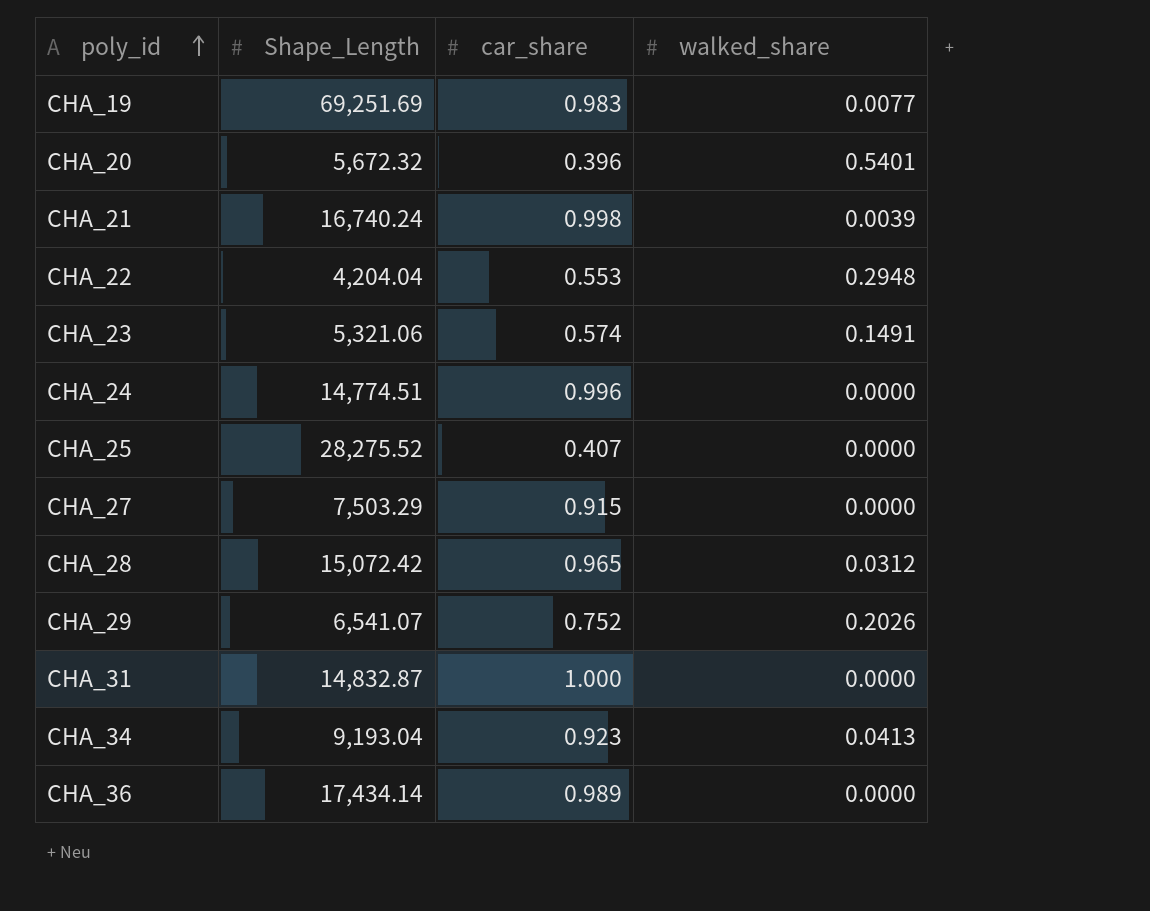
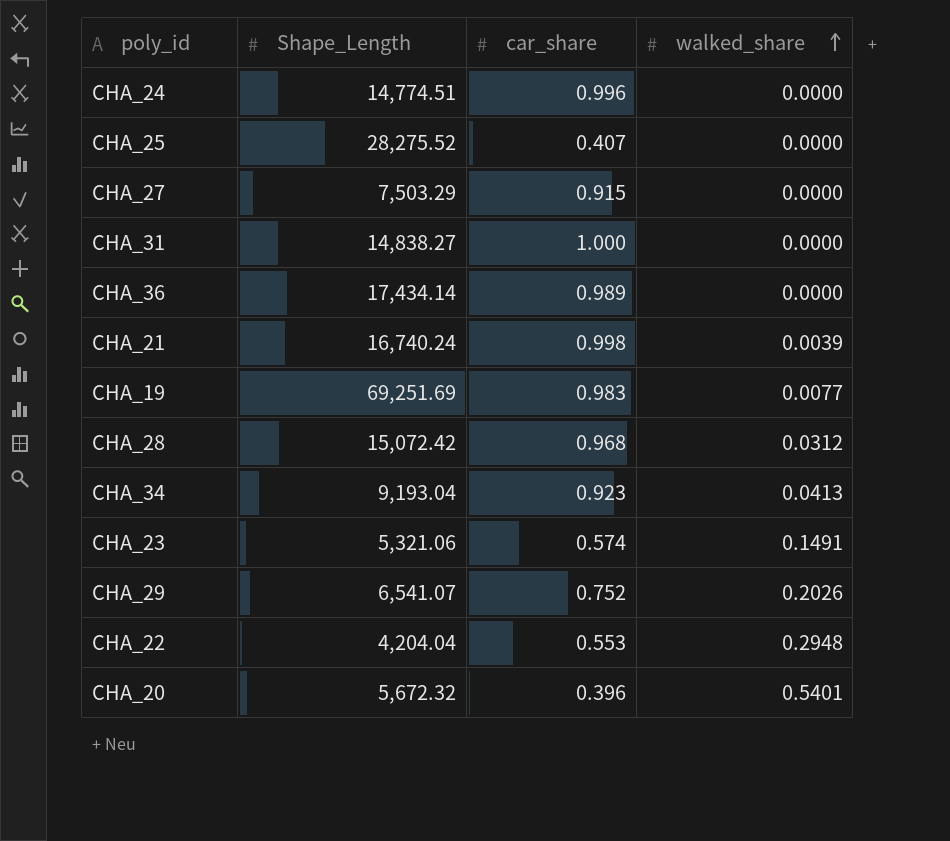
row order: poly_id ascending -> walked_share ascending
CHA_31 | Shape_Length: 14,832.87 -> 14,838.27
CHA_28 | car_share: 0.965 -> 0.968

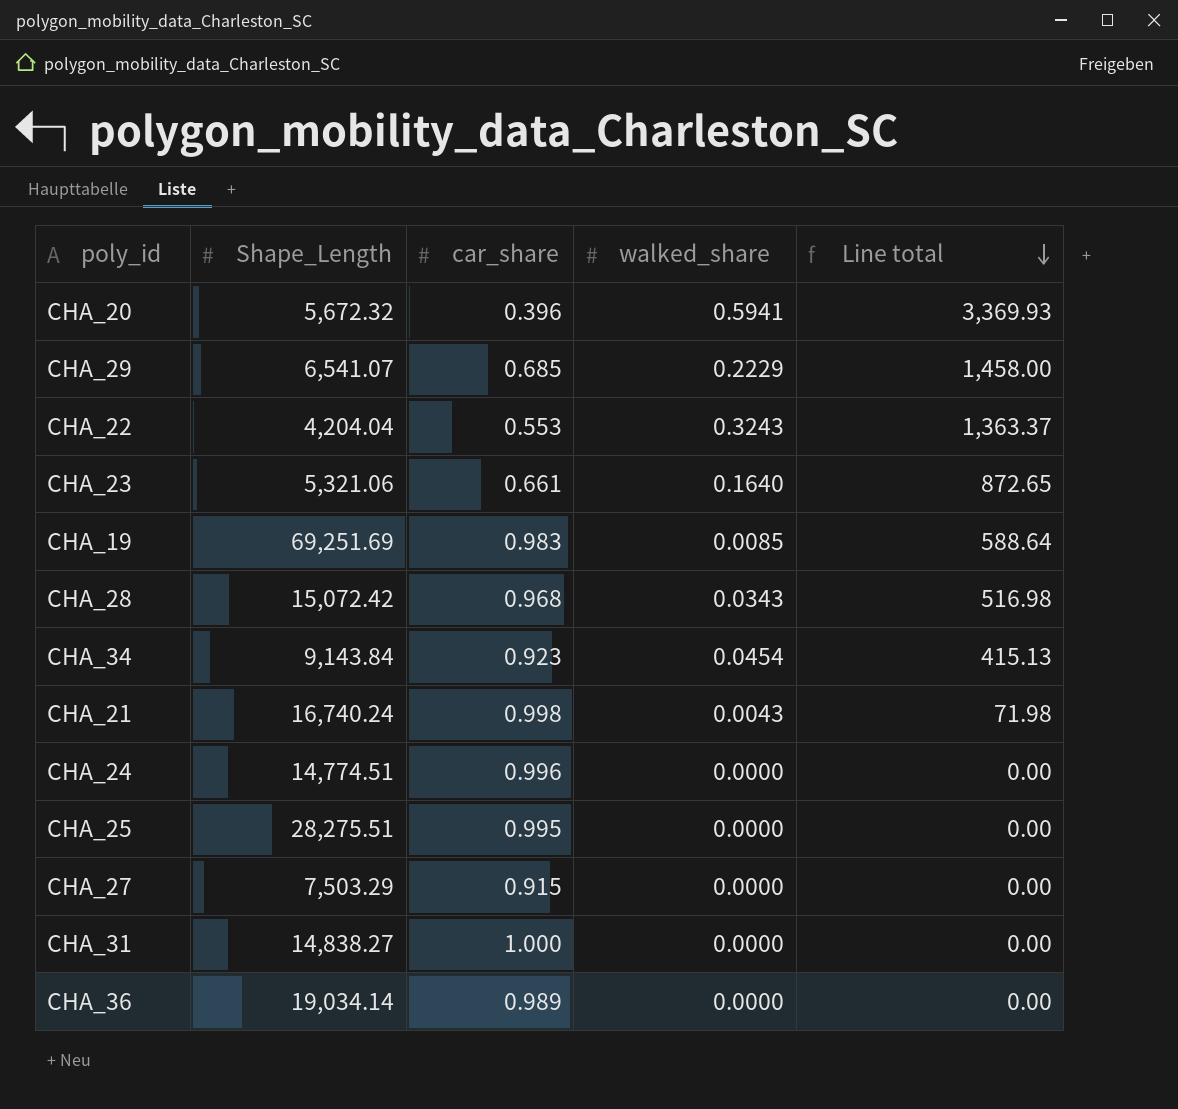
row order: walked_share ascending -> Line total descending
column Line total | formula: none -> [Shape_Length] * [walked_share]
CHA_20 | walked_share: 0.5401 -> 0.5941
CHA_29 | car_share: 0.752 -> 0.685
CHA_29 | walked_share: 0.2026 -> 0.2229
CHA_22 | walked_share: 0.2948 -> 0.3243
CHA_23 | car_share: 0.574 -> 0.661
CHA_23 | walked_share: 0.1491 -> 0.1640
CHA_19 | walked_share: 0.0077 -> 0.0085
CHA_28 | walked_share: 0.0312 -> 0.0343
CHA_34 | Shape_Length: 9,193.04 -> 9,143.84
CHA_34 | walked_share: 0.0413 -> 0.0454
CHA_21 | walked_share: 0.0039 -> 0.0043
CHA_25 | Shape_Length: 28,275.52 -> 28,275.51
CHA_25 | car_share: 0.407 -> 0.995
CHA_36 | Shape_Length: 17,434.14 -> 19,034.14

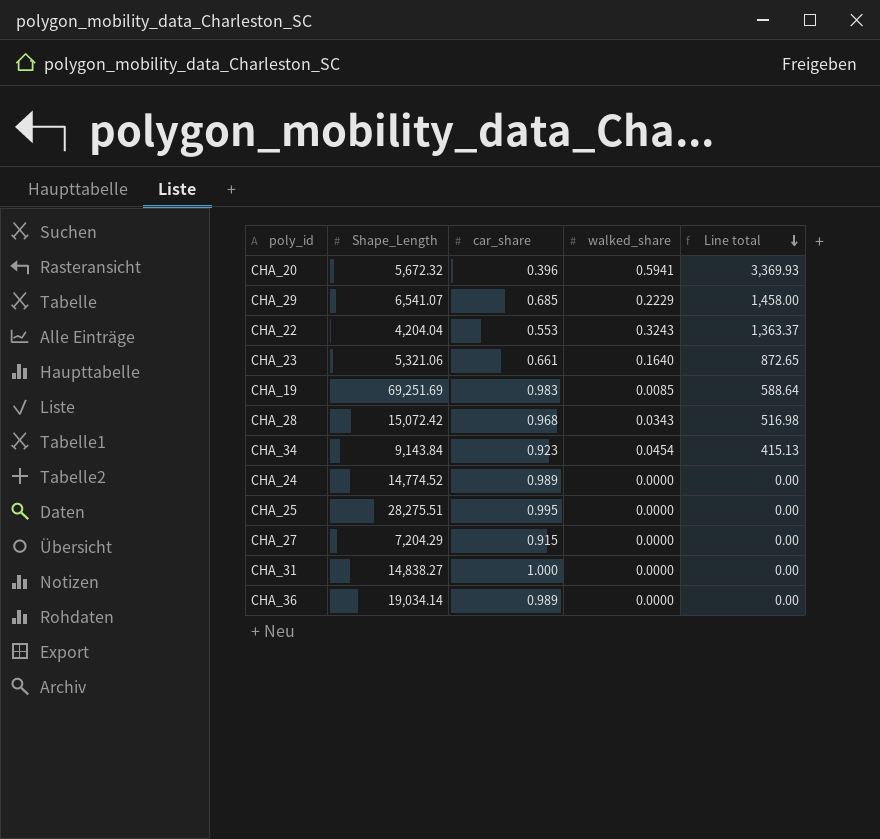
row CHA_21: 16,740.24 | 0.998 | 0.0043 | 71.98 -> none
CHA_24 | Shape_Length: 14,774.51 -> 14,774.52
CHA_24 | car_share: 0.996 -> 0.989
CHA_27 | Shape_Length: 7,503.29 -> 7,204.29

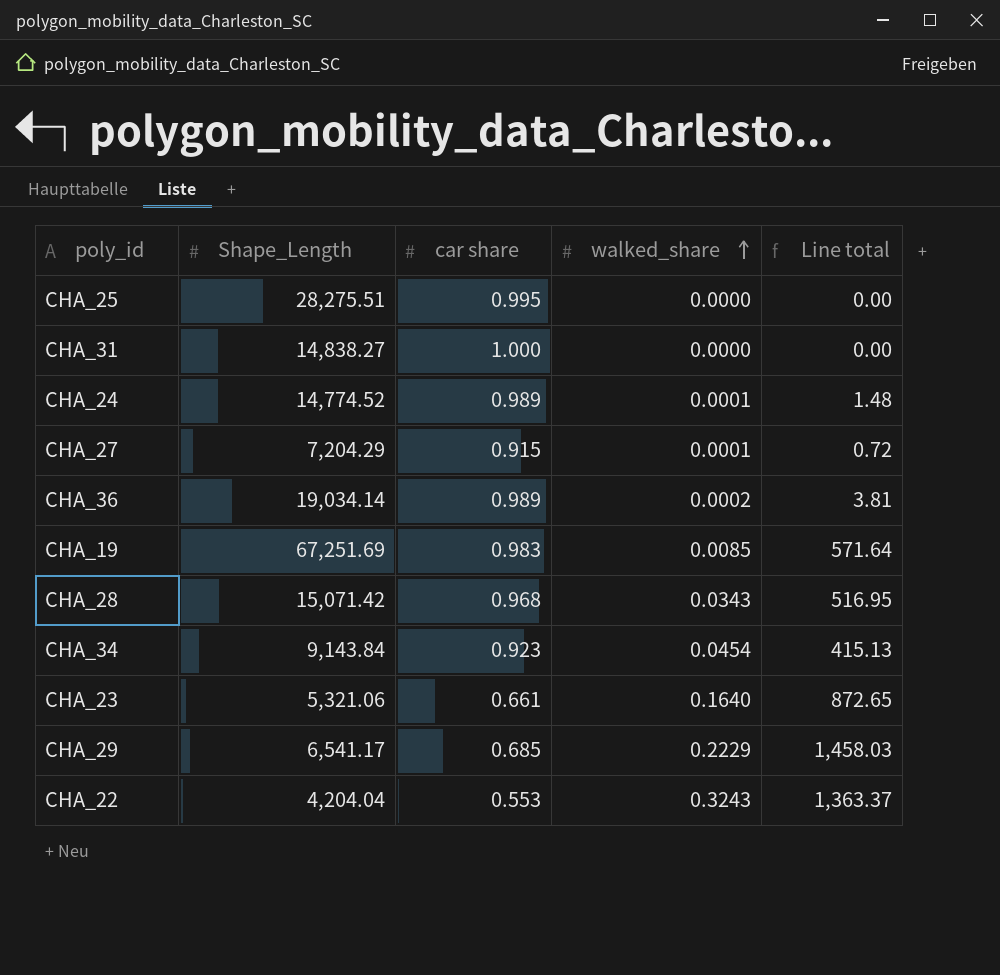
row order: Line total descending -> walked_share ascending
column name: car_share -> car share
row CHA_20: 5,672.32 | 0.396 | 0.5941 | 3,369.93 -> none
CHA_24 | walked_share: 0.0000 -> 0.0001
CHA_24 | Line total: 0.00 -> 1.48
CHA_27 | walked_share: 0.0000 -> 0.0001
CHA_27 | Line total: 0.00 -> 0.72
CHA_36 | walked_share: 0.0000 -> 0.0002
CHA_36 | Line total: 0.00 -> 3.81
CHA_19 | Shape_Length: 69,251.69 -> 67,251.69
CHA_19 | Line total: 588.64 -> 571.64
CHA_28 | Shape_Length: 15,072.42 -> 15,071.42
CHA_28 | Line total: 516.98 -> 516.95
CHA_29 | Shape_Length: 6,541.07 -> 6,541.17
CHA_29 | Line total: 1,458.00 -> 1,458.03

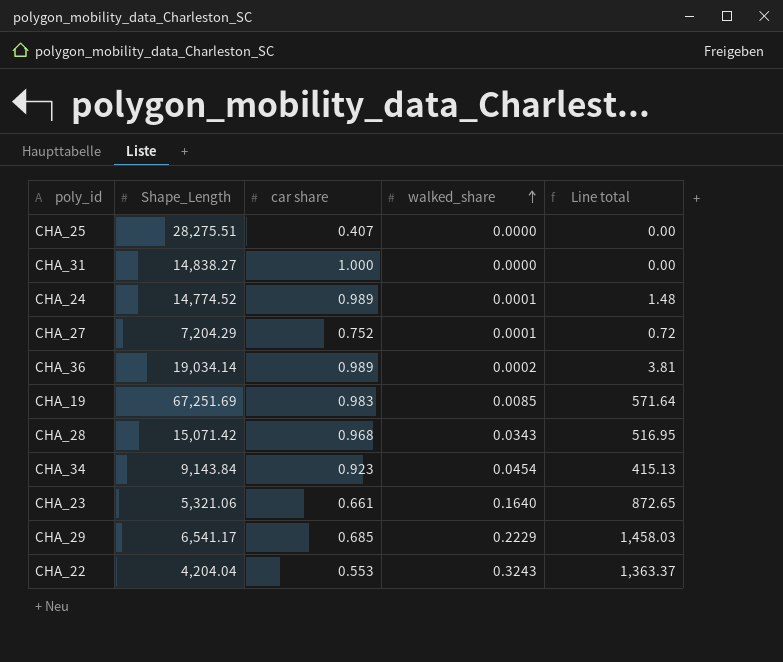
CHA_25 | car share: 0.995 -> 0.407
CHA_27 | car share: 0.915 -> 0.752

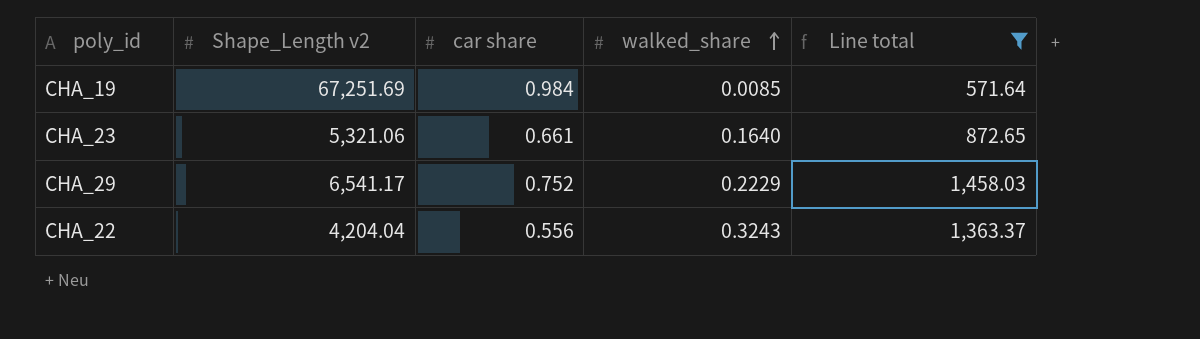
filter: none -> Line total >= 571.64
column name: Shape_Length -> Shape_Length v2
CHA_19 | car share: 0.983 -> 0.984
CHA_29 | car share: 0.685 -> 0.752
CHA_22 | car share: 0.553 -> 0.556

